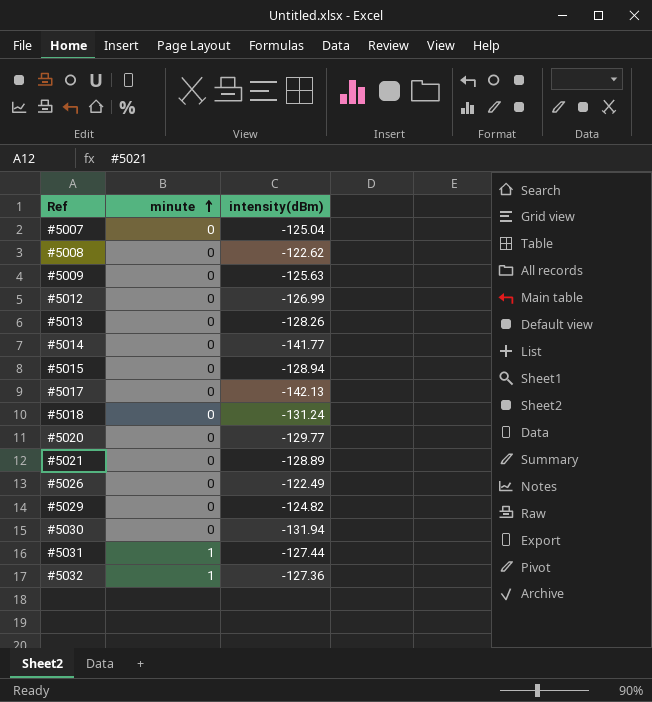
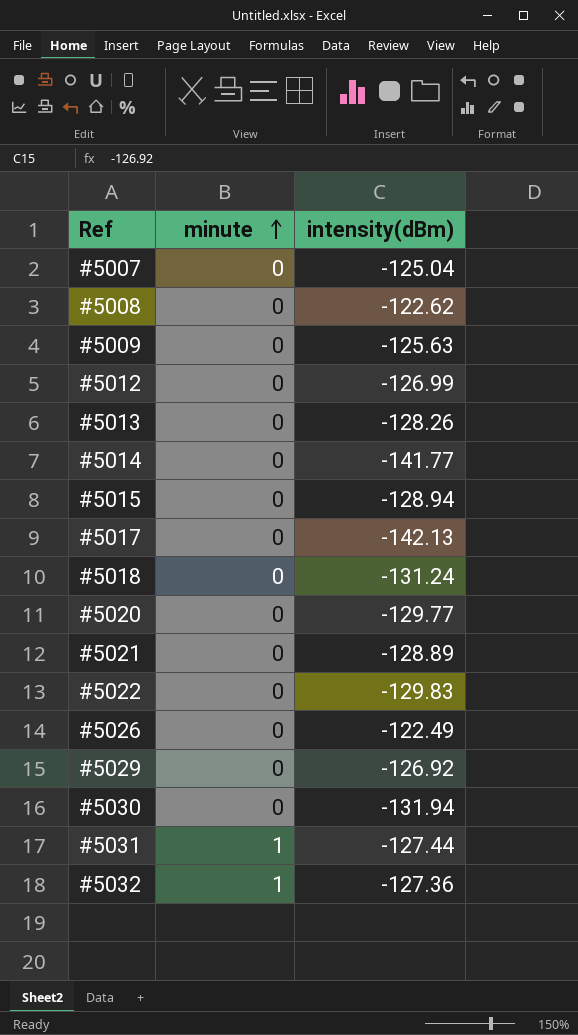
row #5022: none -> 0 | -129.83
#5029 | intensity(dBm): -124.82 -> -126.92

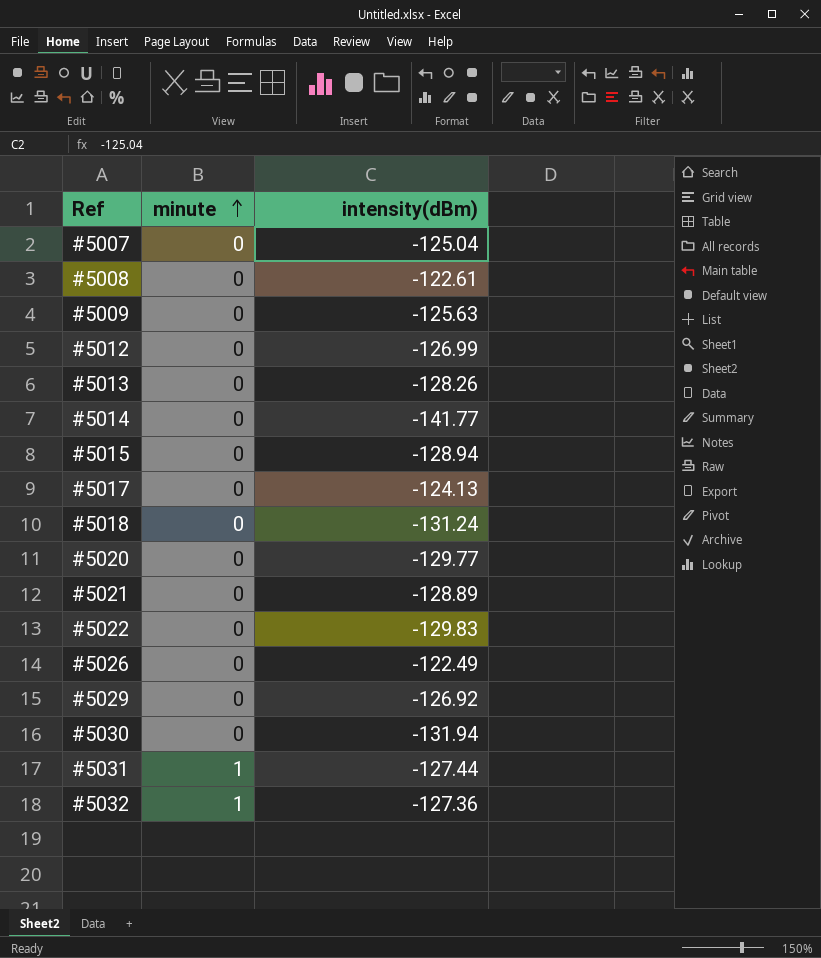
#5008 | intensity(dBm): -122.62 -> -122.61
#5017 | intensity(dBm): -142.13 -> -124.13

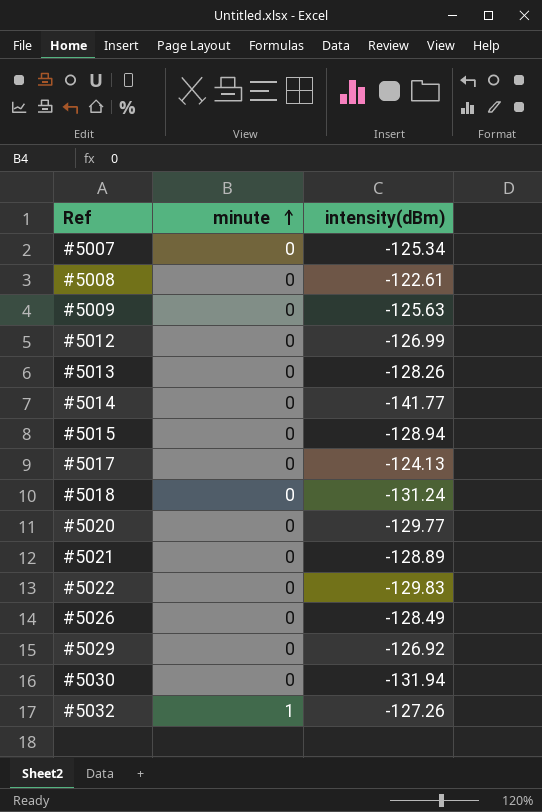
row #5031: 1 | -127.44 -> none
#5007 | intensity(dBm): -125.04 -> -125.34
#5026 | intensity(dBm): -122.49 -> -128.49
#5032 | intensity(dBm): -127.36 -> -127.26

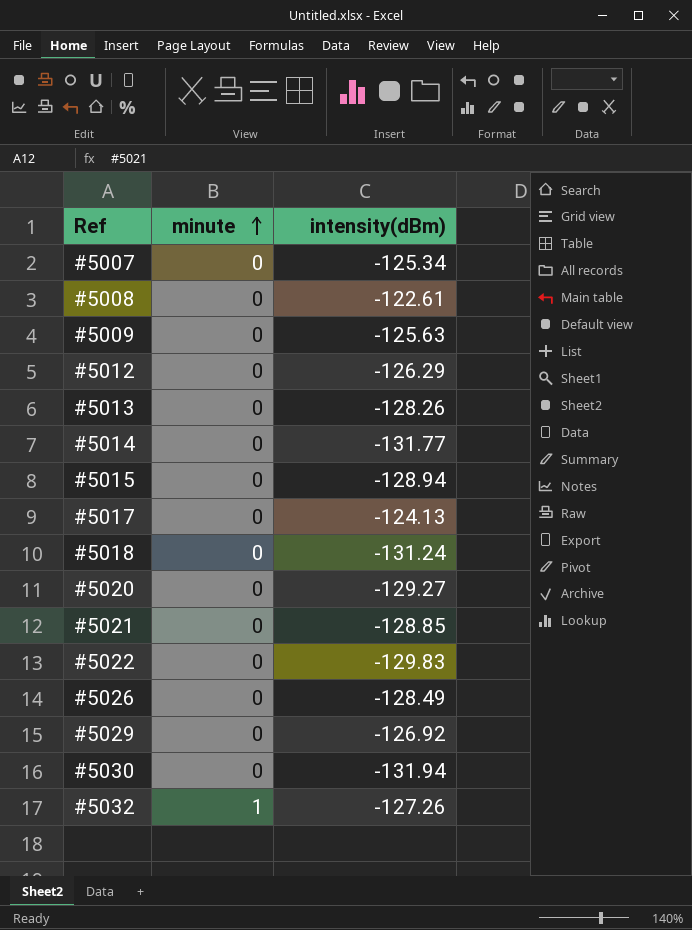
#5012 | intensity(dBm): -126.99 -> -126.29
#5014 | intensity(dBm): -141.77 -> -131.77
#5020 | intensity(dBm): -129.77 -> -129.27
#5021 | intensity(dBm): -128.89 -> -128.85

